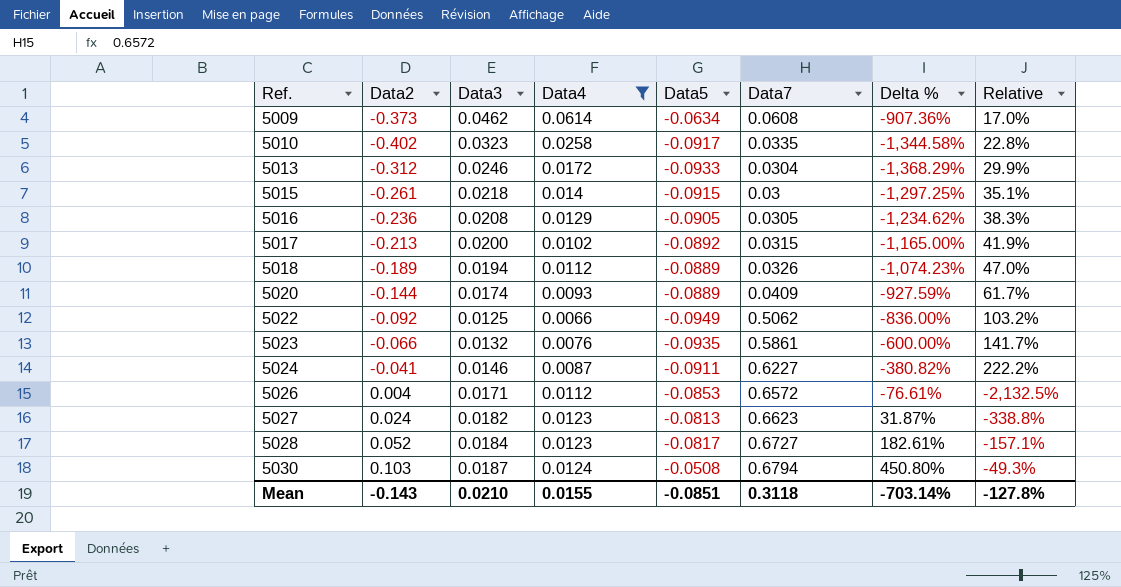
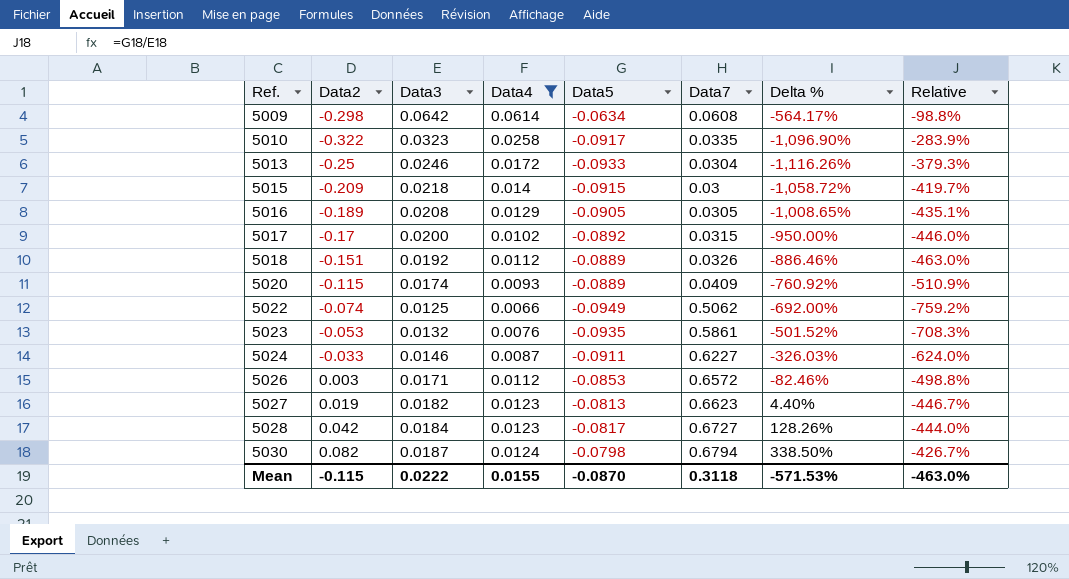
column Relative | formula: [Data5] / [Data2] -> [Data5] / [Data3]
5009 | Data2: -0.373 -> -0.298
5009 | Data3: 0.0462 -> 0.0642
5009 | Delta %: -907.36% -> -564.17%
5010 | Data2: -0.402 -> -0.322
5010 | Delta %: -1,344.58% -> -1,096.90%
5013 | Data2: -0.312 -> -0.25
5013 | Delta %: -1,368.29% -> -1,116.26%
5015 | Data2: -0.261 -> -0.209
5015 | Delta %: -1,297.25% -> -1,058.72%
5016 | Data2: -0.236 -> -0.189
5016 | Delta %: -1,234.62% -> -1,008.65%
5017 | Data2: -0.213 -> -0.17
5017 | Delta %: -1,165.00% -> -950.00%
5018 | Data2: -0.189 -> -0.151
5018 | Data3: 0.0194 -> 0.0192
5018 | Delta %: -1,074.23% -> -886.46%
5020 | Data2: -0.144 -> -0.115
5020 | Delta %: -927.59% -> -760.92%
5022 | Data2: -0.092 -> -0.074
5022 | Delta %: -836.00% -> -692.00%
5023 | Data2: -0.066 -> -0.053
5023 | Delta %: -600.00% -> -501.52%
5024 | Data2: -0.041 -> -0.033
5024 | Delta %: -380.82% -> -326.03%
5026 | Data2: 0.004 -> 0.003
5026 | Delta %: -76.61% -> -82.46%
5027 | Data2: 0.024 -> 0.019
5027 | Delta %: 31.87% -> 4.40%
5028 | Data2: 0.052 -> 0.042
5028 | Delta %: 182.61% -> 128.26%
5030 | Data2: 0.103 -> 0.082
5030 | Data5: -0.0508 -> -0.0798
5030 | Delta %: 450.80% -> 338.50%
Mean | Data2: -0.143 -> -0.115
Mean | Data3: 0.0210 -> 0.0222
Mean | Data5: -0.0851 -> -0.0870
Mean | Delta %: -703.14% -> -571.53%
Mean | Relative: -127.8% -> -463.0%

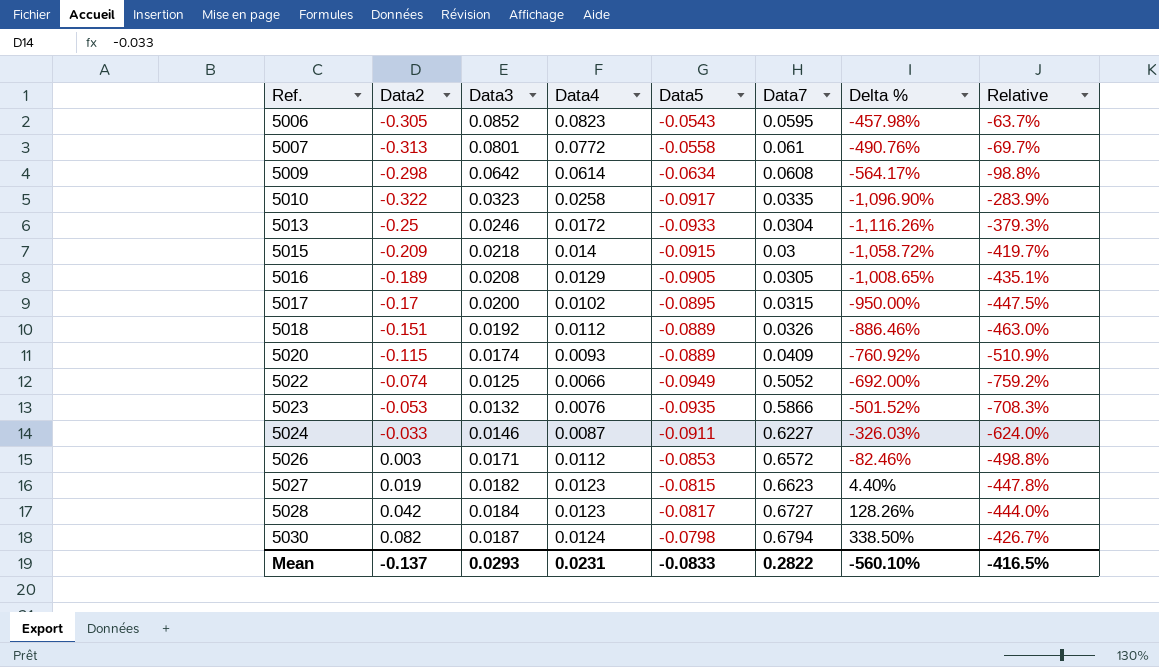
filter: Data4 <= 0.0614 -> none
5017 | Data5: -0.0892 -> -0.0895
5017 | Relative: -446.0% -> -447.5%
5022 | Data7: 0.5062 -> 0.5052
5023 | Data7: 0.5861 -> 0.5866
5027 | Data5: -0.0813 -> -0.0815
5027 | Relative: -446.7% -> -447.8%
Mean | Data2: -0.115 -> -0.137
Mean | Data3: 0.0222 -> 0.0293
Mean | Data4: 0.0155 -> 0.0231
Mean | Data5: -0.0870 -> -0.0833
Mean | Data7: 0.3118 -> 0.2822
Mean | Delta %: -571.53% -> -560.10%
Mean | Relative: -463.0% -> -416.5%

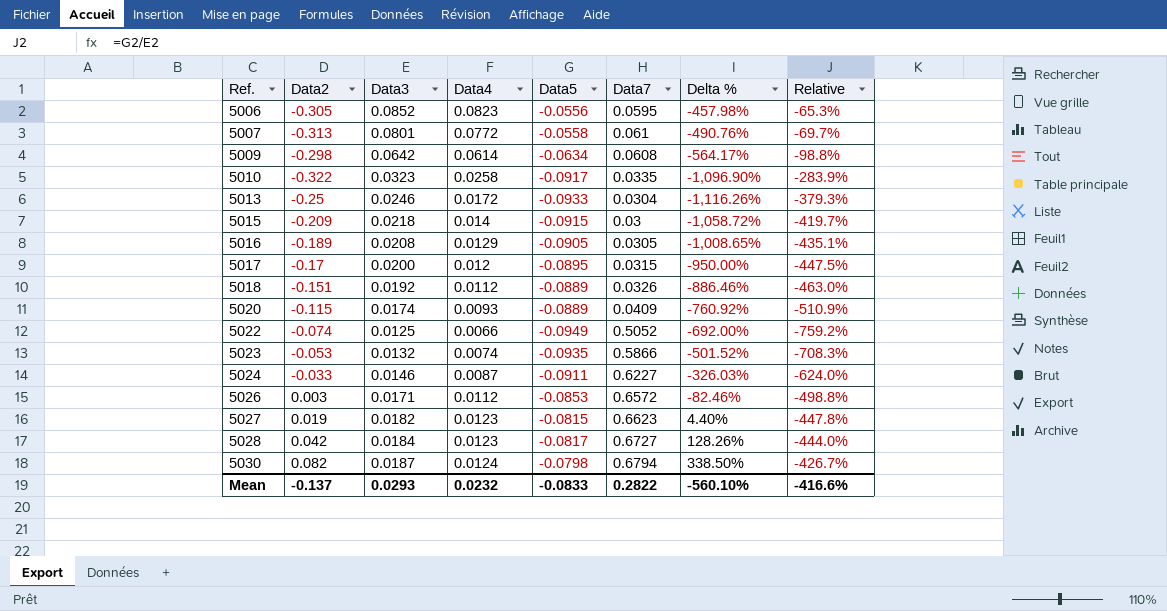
5006 | Data5: -0.0543 -> -0.0556
5006 | Relative: -63.7% -> -65.3%
5017 | Data4: 0.0102 -> 0.012
5023 | Data4: 0.0076 -> 0.0074
Mean | Data4: 0.0231 -> 0.0232
Mean | Relative: -416.5% -> -416.6%

